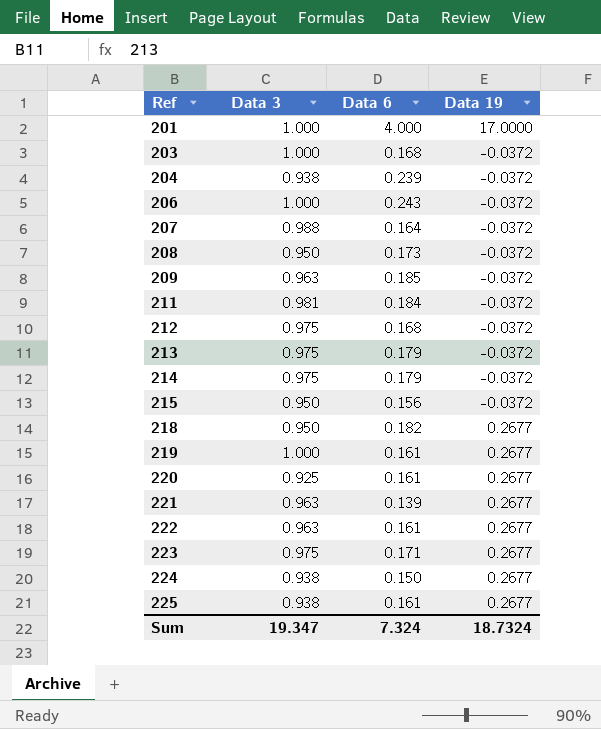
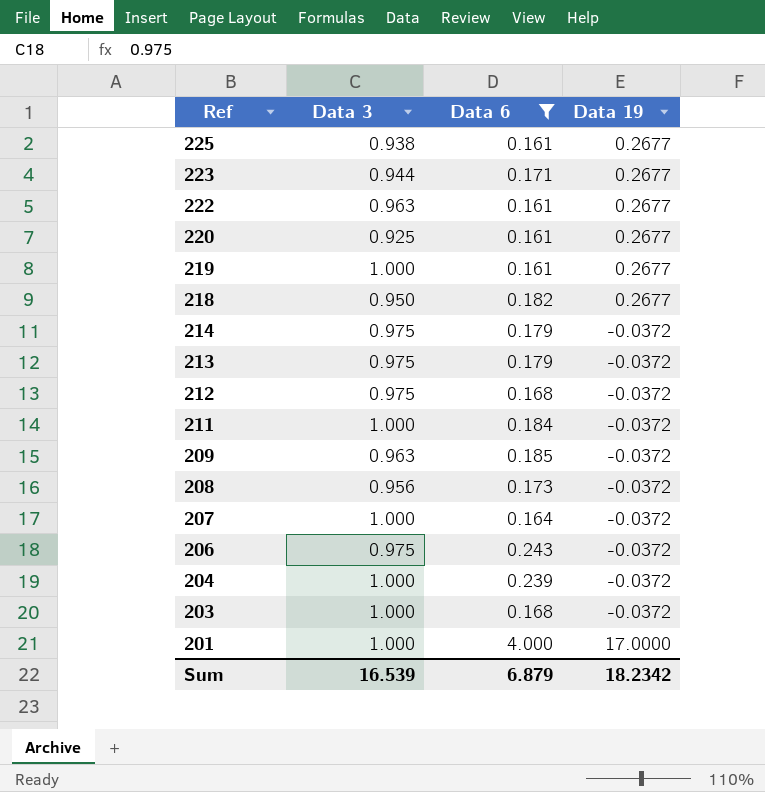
filter: none -> Data 6 >= 0.161
row order: Ref ascending -> Ref descending
223 | Data 3: 0.975 -> 0.944
211 | Data 3: 0.981 -> 1.000
208 | Data 3: 0.950 -> 0.956
207 | Data 3: 0.988 -> 1.000
206 | Data 3: 1.000 -> 0.975
204 | Data 3: 0.938 -> 1.000
Sum | Data 3: 19.347 -> 16.539
Sum | Data 6: 7.324 -> 6.879
Sum | Data 19: 18.7324 -> 18.2342

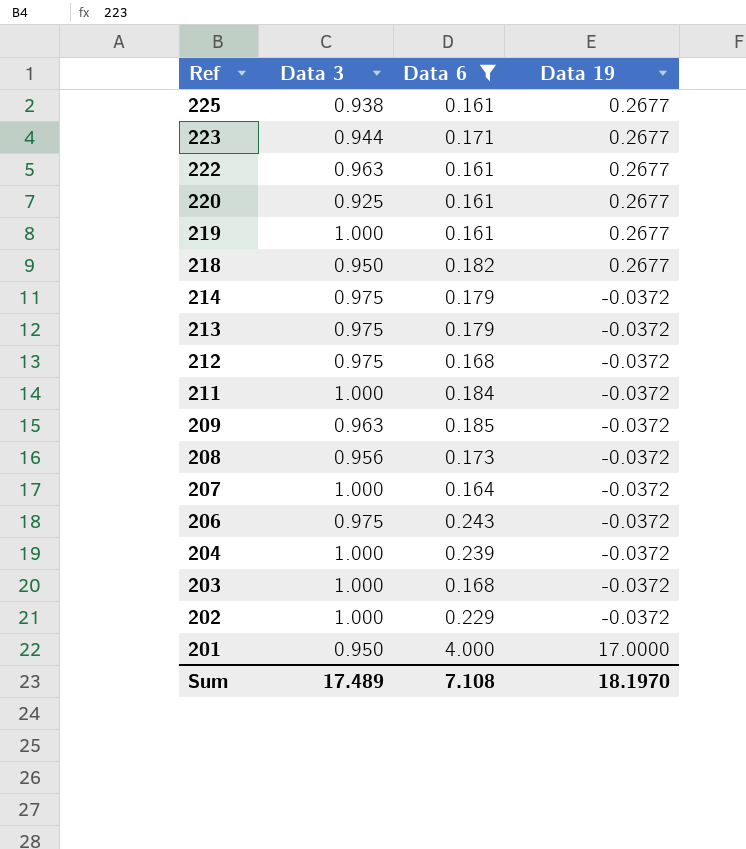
row 202: none -> 1.000 | 0.229 | -0.0372
201 | Data 3: 1.000 -> 0.950
Sum | Data 3: 16.539 -> 17.489
Sum | Data 6: 6.879 -> 7.108
Sum | Data 19: 18.2342 -> 18.1970

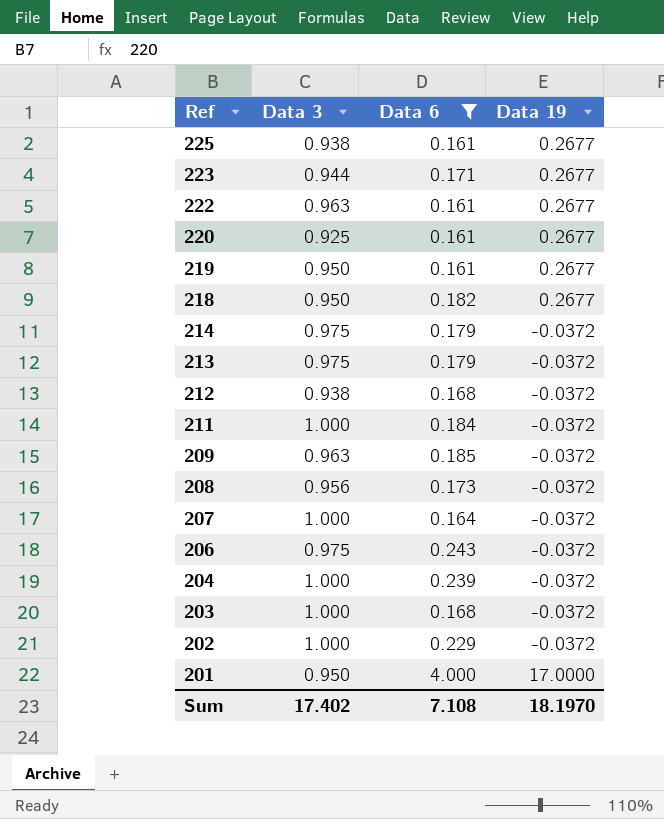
219 | Data 3: 1.000 -> 0.950
212 | Data 3: 0.975 -> 0.938
Sum | Data 3: 17.489 -> 17.402

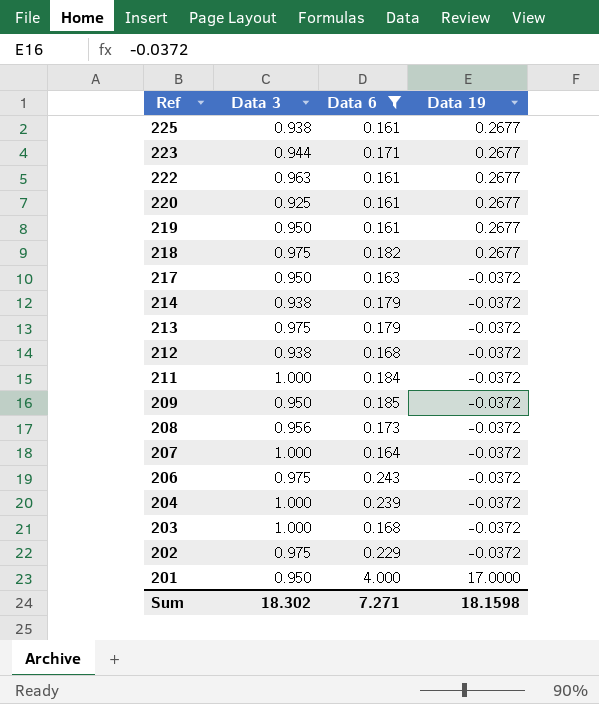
218 | Data 3: 0.950 -> 0.975
row 217: none -> 0.950 | 0.163 | -0.0372
214 | Data 3: 0.975 -> 0.938
209 | Data 3: 0.963 -> 0.950
202 | Data 3: 1.000 -> 0.975
Sum | Data 3: 17.402 -> 18.302
Sum | Data 6: 7.108 -> 7.271
Sum | Data 19: 18.1970 -> 18.1598

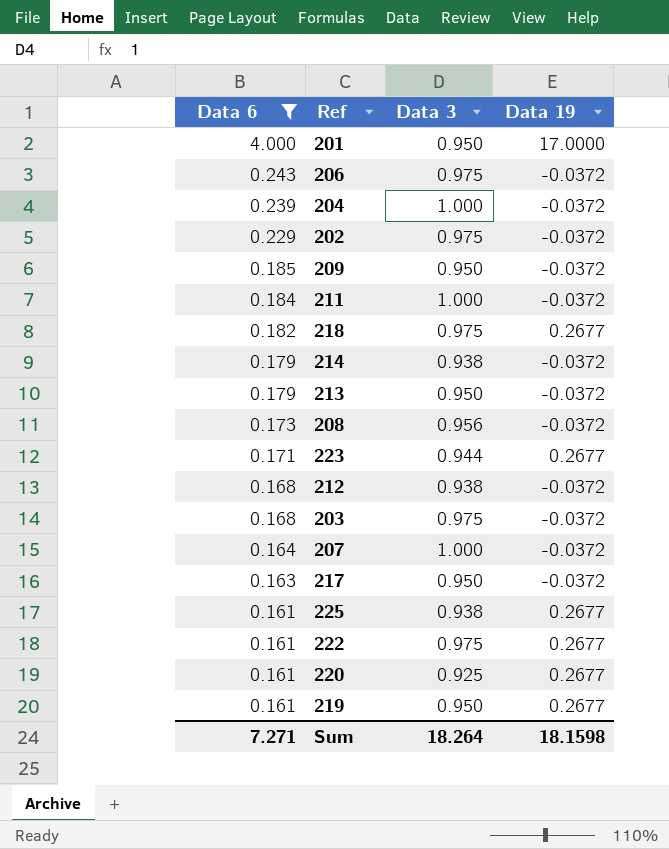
row order: Ref descending -> Data 6 descending
column Data 6 | position: 3 -> 1
213 | Data 3: 0.975 -> 0.950
203 | Data 3: 1.000 -> 0.975
222 | Data 3: 0.963 -> 0.975
Sum | Data 3: 18.302 -> 18.264

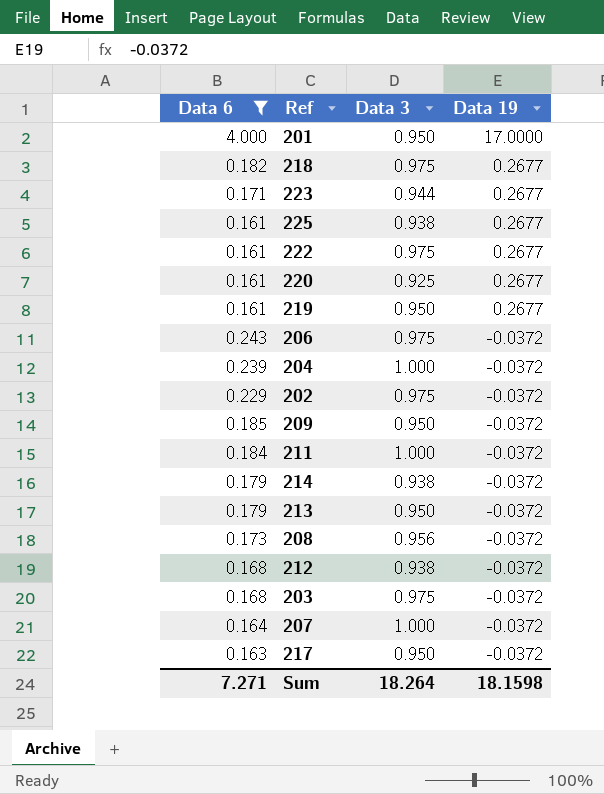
row order: Data 6 descending -> Data 19 descending

